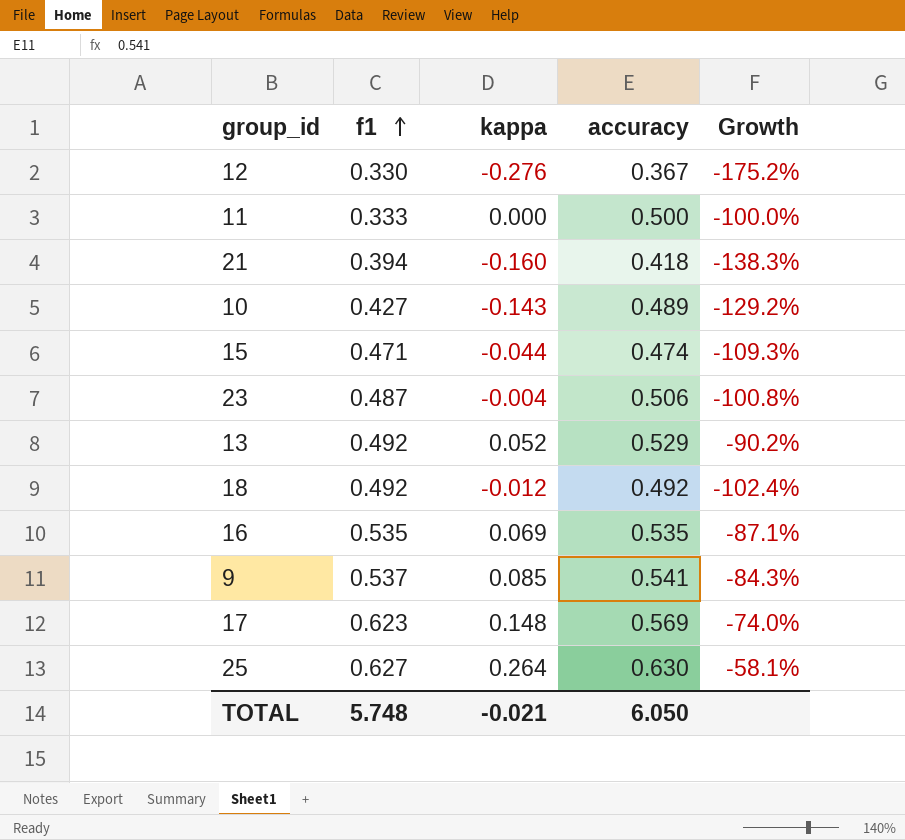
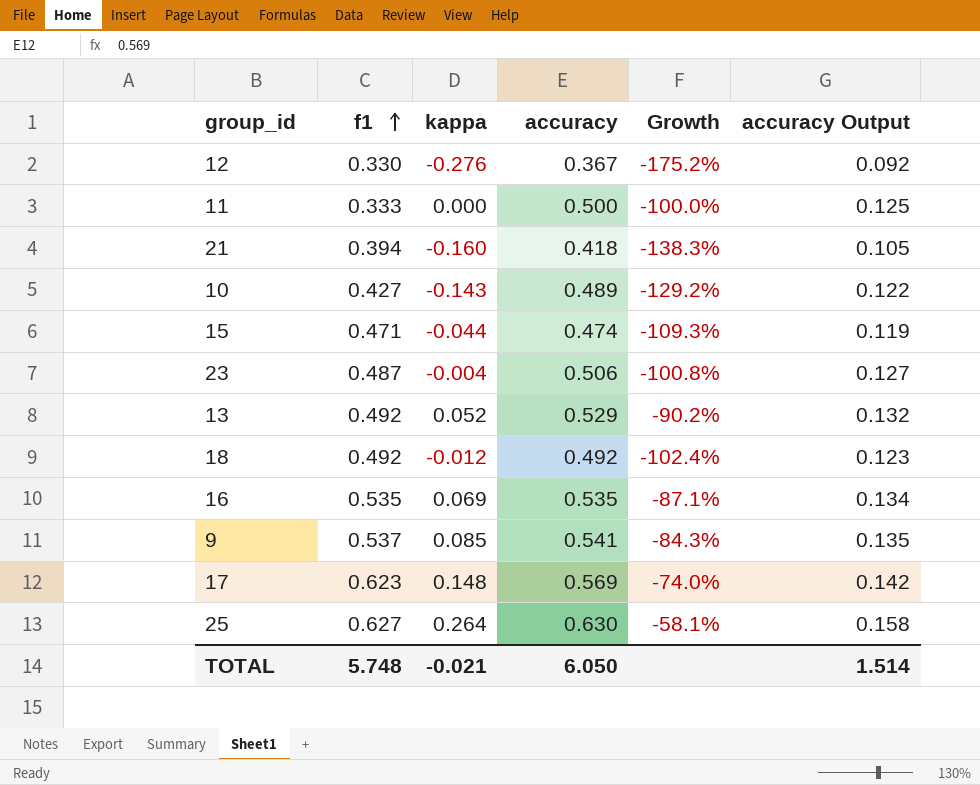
column accuracy Output | formula: none -> [accuracy] * 0.25

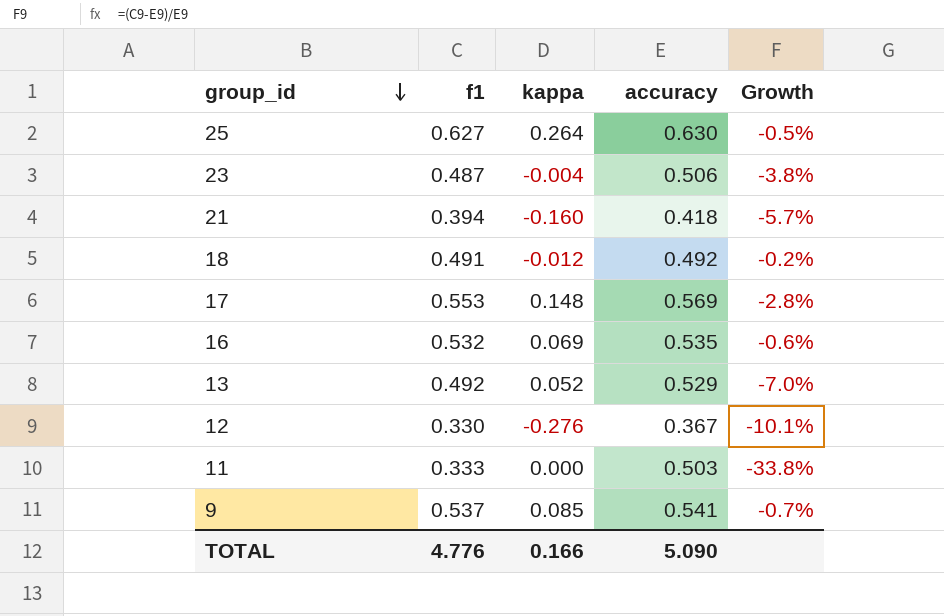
row order: f1 ascending -> group_id descending
column accuracy Output | formula: [accuracy] * 0.25 -> none
column Growth | formula: ([kappa] - [accuracy]) / [accuracy] -> ([f1] - [accuracy]) / [accuracy]
row 10: 0.427 | -0.143 | 0.489 | -129.2% | 0.122 -> none
row 15: 0.471 | -0.044 | 0.474 | -109.3% | 0.119 -> none
18 | f1: 0.492 -> 0.491
17 | f1: 0.623 -> 0.553
16 | f1: 0.535 -> 0.532
11 | accuracy: 0.500 -> 0.503
TOTAL | f1: 5.748 -> 4.776
TOTAL | kappa: -0.021 -> 0.166
TOTAL | accuracy: 6.050 -> 5.090

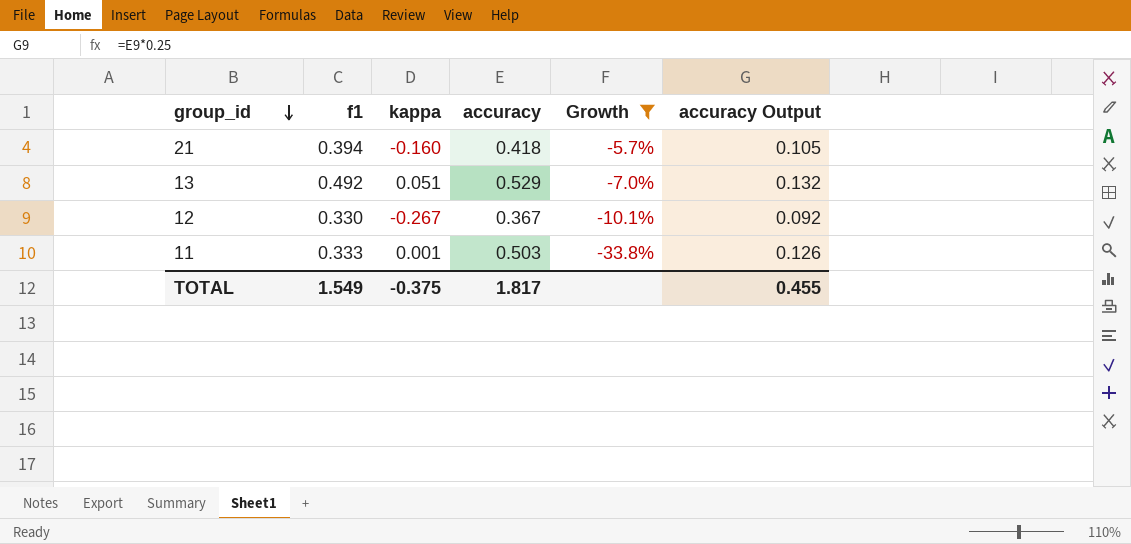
filter: none -> Growth <= -5.7%
column accuracy Output | formula: none -> [accuracy] * 0.25
13 | kappa: 0.052 -> 0.051
12 | kappa: -0.276 -> -0.267
11 | kappa: 0.000 -> 0.001
TOTAL | f1: 4.776 -> 1.549
TOTAL | kappa: 0.166 -> -0.375
TOTAL | accuracy: 5.090 -> 1.817

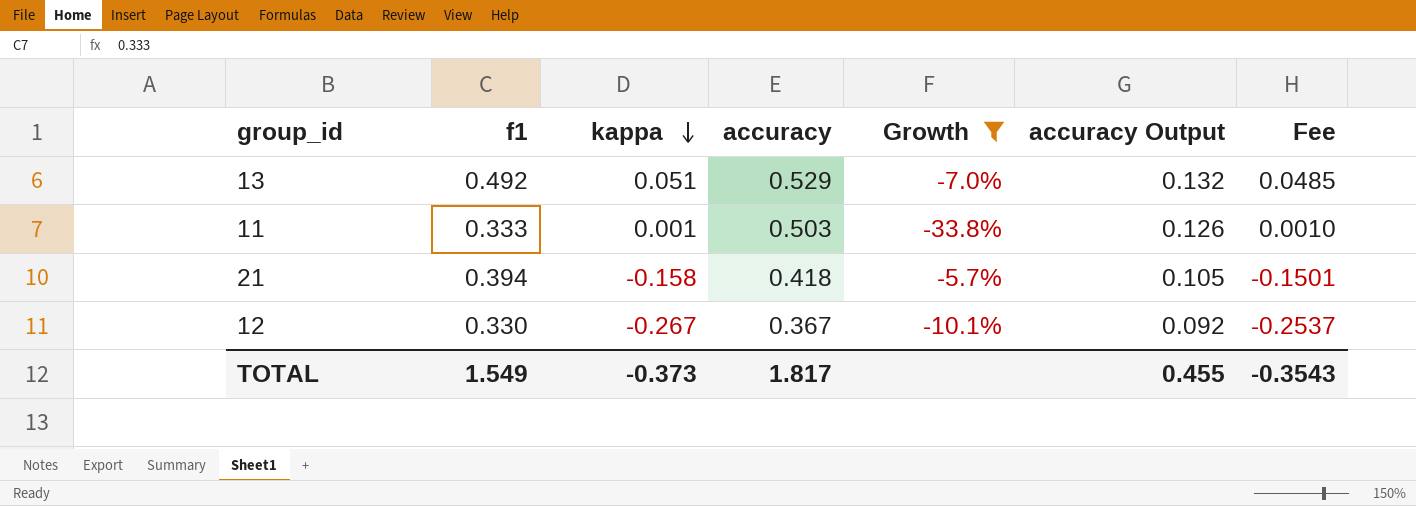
row order: group_id descending -> kappa descending
column Fee | formula: none -> [kappa] * 0.95
21 | kappa: -0.160 -> -0.158
TOTAL | kappa: -0.375 -> -0.373

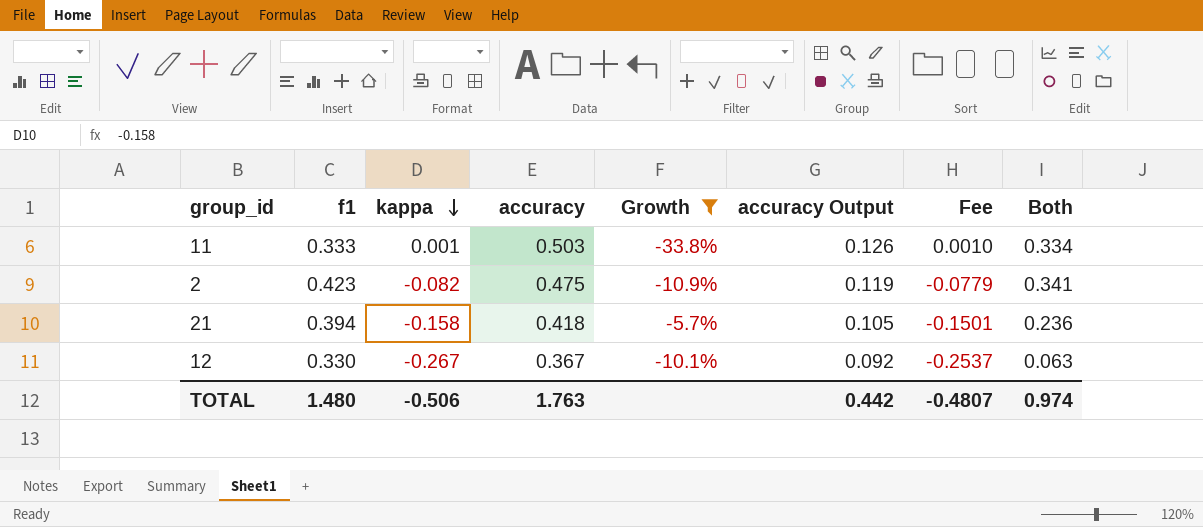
column Both | formula: none -> [f1] + [kappa]
row 13: 0.492 | 0.051 | 0.529 | -7.0% | 0.132 | 0.0485 -> none
row 2: none -> 0.423 | -0.082 | 0.475 | -10.9% | 0.119 | -0.0779 | 0.341
TOTAL | f1: 1.549 -> 1.480
TOTAL | kappa: -0.373 -> -0.506
TOTAL | accuracy: 1.817 -> 1.763
TOTAL | accuracy Output: 0.455 -> 0.442
TOTAL | Fee: -0.3543 -> -0.4807

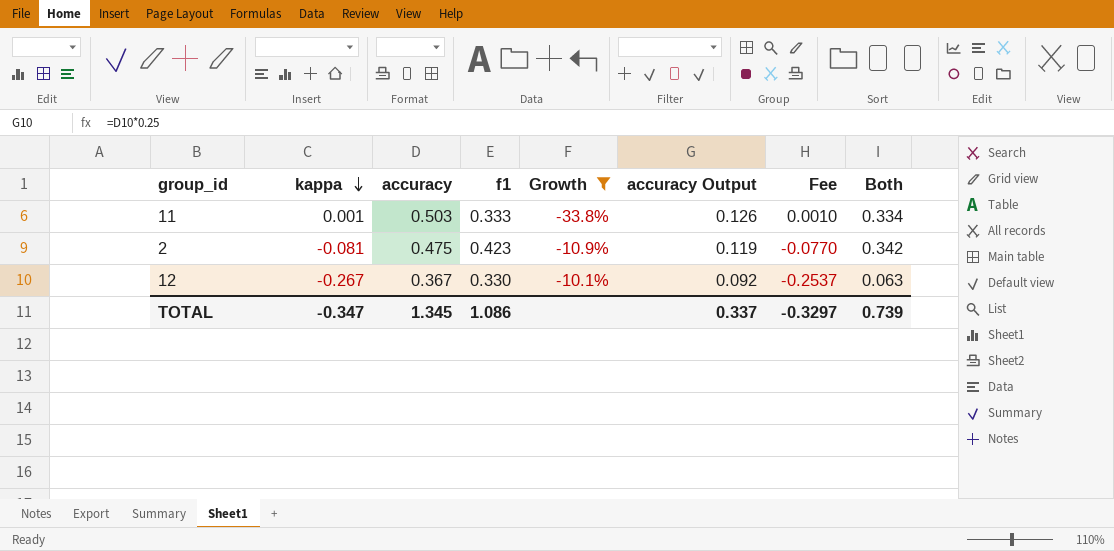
column f1 | position: 2 -> 4
row 21: 0.394 | -0.158 | 0.418 | -5.7% | 0.105 | -0.1501 | 0.236 -> none
2 | kappa: -0.082 -> -0.081
2 | Fee: -0.0779 -> -0.0770
2 | Both: 0.341 -> 0.342
TOTAL | kappa: -0.506 -> -0.347
TOTAL | accuracy: 1.763 -> 1.345
TOTAL | f1: 1.480 -> 1.086
TOTAL | accuracy Output: 0.442 -> 0.337
TOTAL | Fee: -0.4807 -> -0.3297
TOTAL | Both: 0.974 -> 0.739

